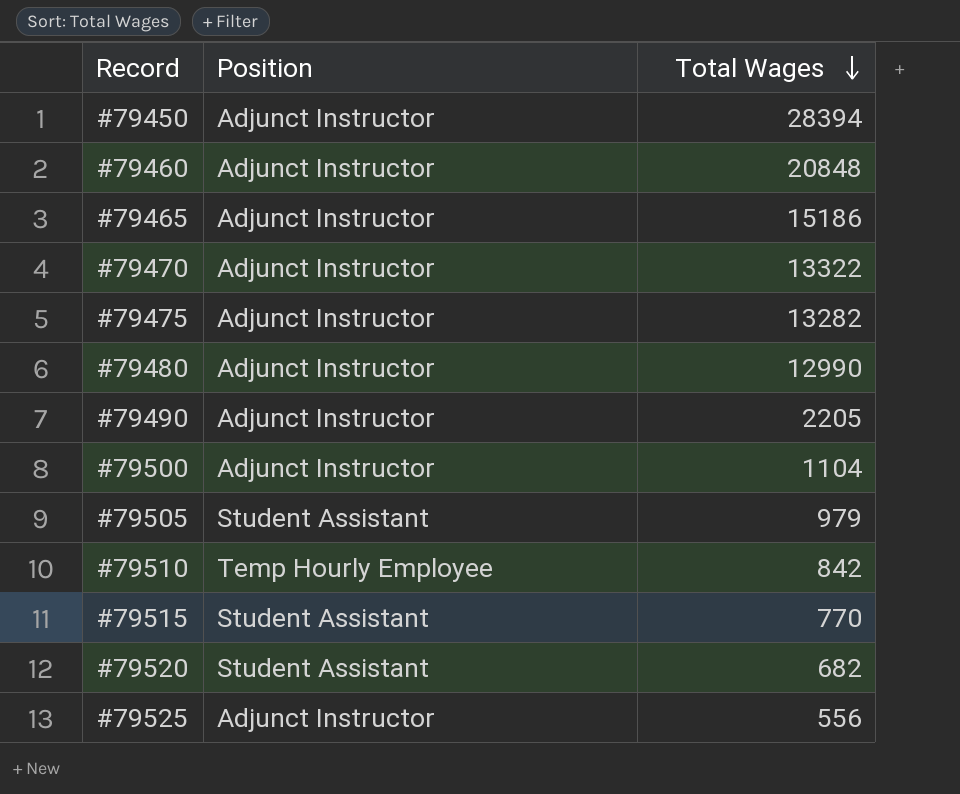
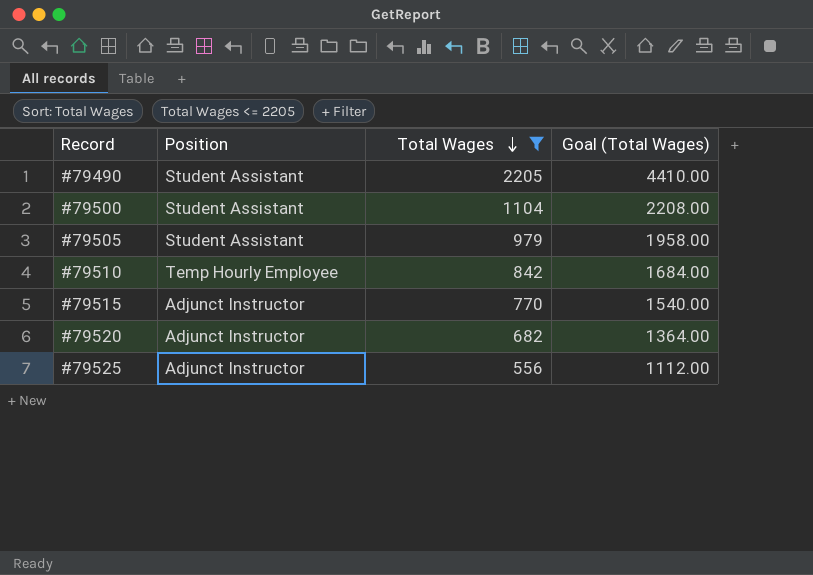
filter: none -> Total Wages <= 2205
column Goal (Total Wages) | formula: none -> [Total Wages] * 2
#79490 | Position: Adjunct Instructor -> Student Assistant
#79500 | Position: Adjunct Instructor -> Student Assistant
#79515 | Position: Student Assistant -> Adjunct Instructor
#79520 | Position: Student Assistant -> Adjunct Instructor

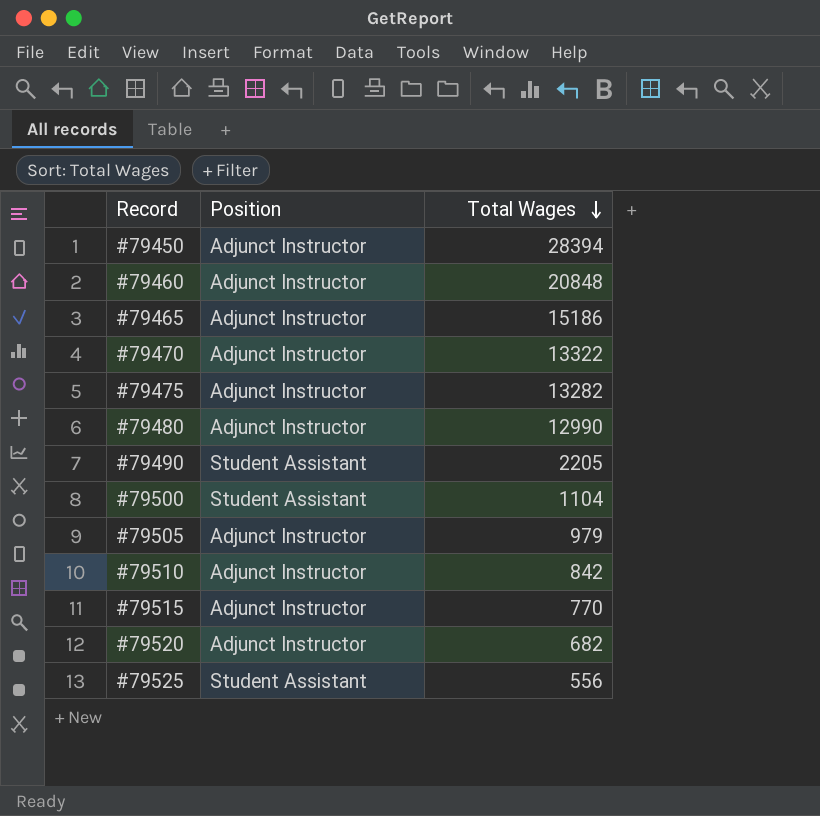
filter: Total Wages <= 2205 -> none
column Goal (Total Wages) | formula: [Total Wages] * 2 -> none
#79505 | Position: Student Assistant -> Adjunct Instructor
#79510 | Position: Temp Hourly Employee -> Adjunct Instructor
#79525 | Position: Adjunct Instructor -> Student Assistant

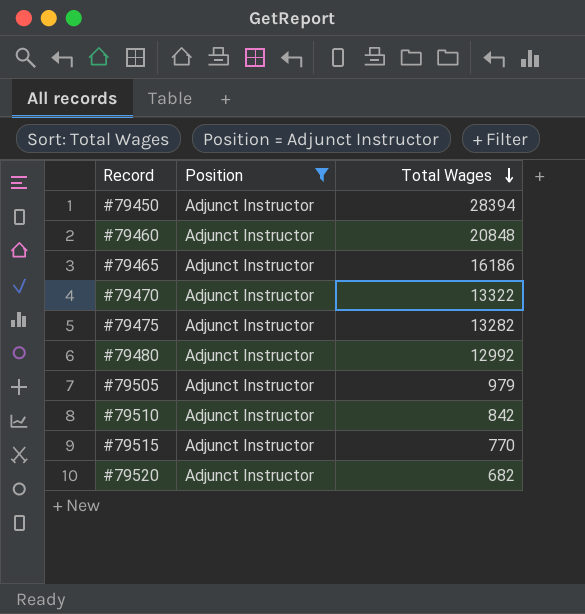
filter: none -> Position = Adjunct Instructor
#79465 | Total Wages: 15186 -> 16186
#79480 | Total Wages: 12990 -> 12992

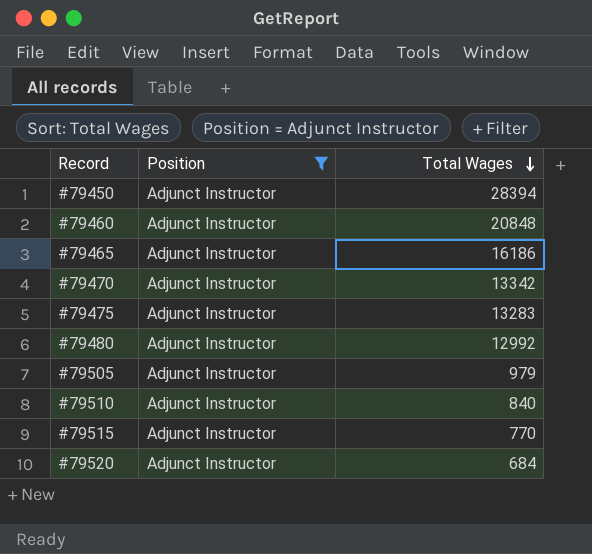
#79470 | Total Wages: 13322 -> 13342
#79475 | Total Wages: 13282 -> 13283
#79510 | Total Wages: 842 -> 840
#79520 | Total Wages: 682 -> 684

